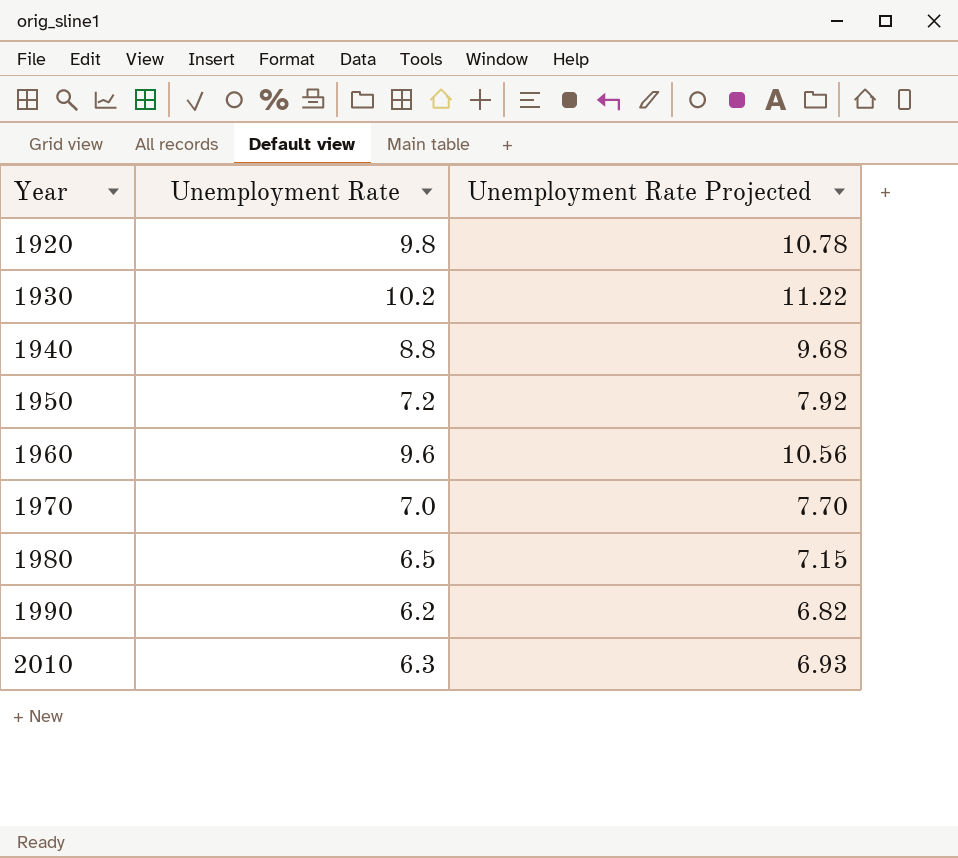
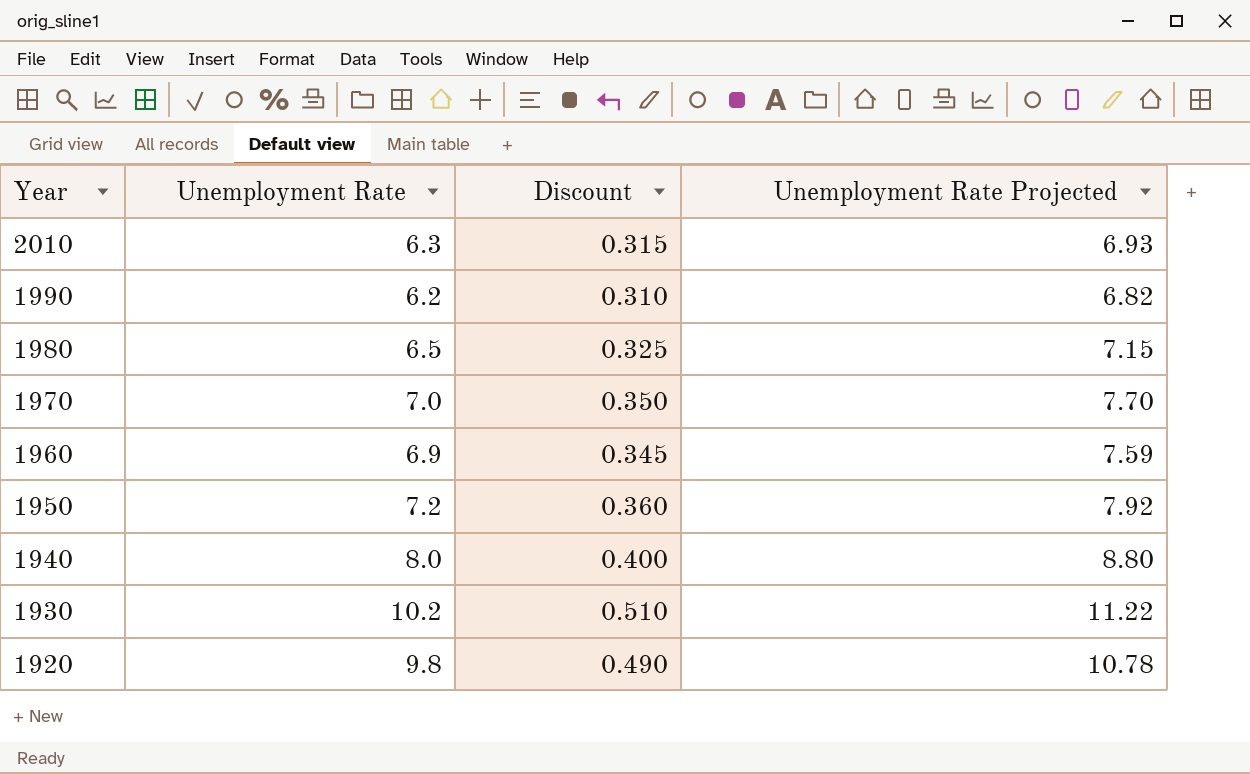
row order: Year ascending -> Year descending
column Discount | formula: none -> [Unemployment Rate] * 0.05
1960 | Unemployment Rate: 9.6 -> 6.9
1960 | Unemployment Rate Projected: 10.56 -> 7.59
1940 | Unemployment Rate: 8.8 -> 8.0
1940 | Unemployment Rate Projected: 9.68 -> 8.80

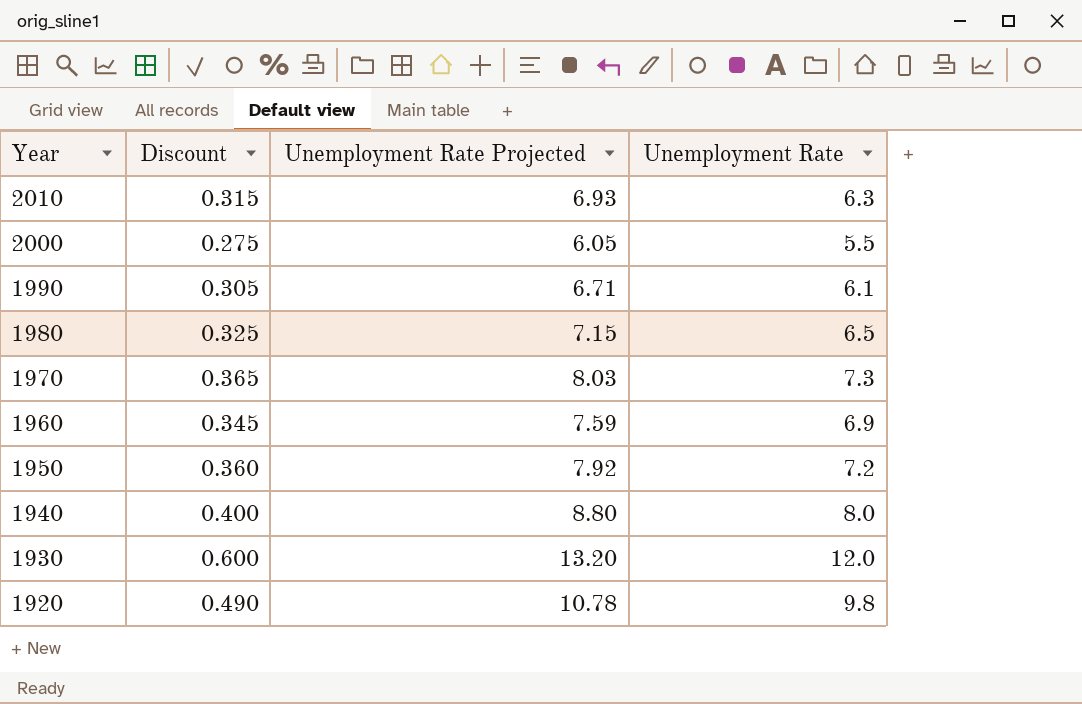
column Unemployment Rate | position: 2 -> 4
row 2000: none -> 0.275 | 6.05 | 5.5
1990 | Discount: 0.310 -> 0.305
1990 | Unemployment Rate Projected: 6.82 -> 6.71
1990 | Unemployment Rate: 6.2 -> 6.1
1970 | Discount: 0.350 -> 0.365
1970 | Unemployment Rate Projected: 7.70 -> 8.03
1970 | Unemployment Rate: 7.0 -> 7.3
1930 | Discount: 0.510 -> 0.600
1930 | Unemployment Rate Projected: 11.22 -> 13.20
1930 | Unemployment Rate: 10.2 -> 12.0

